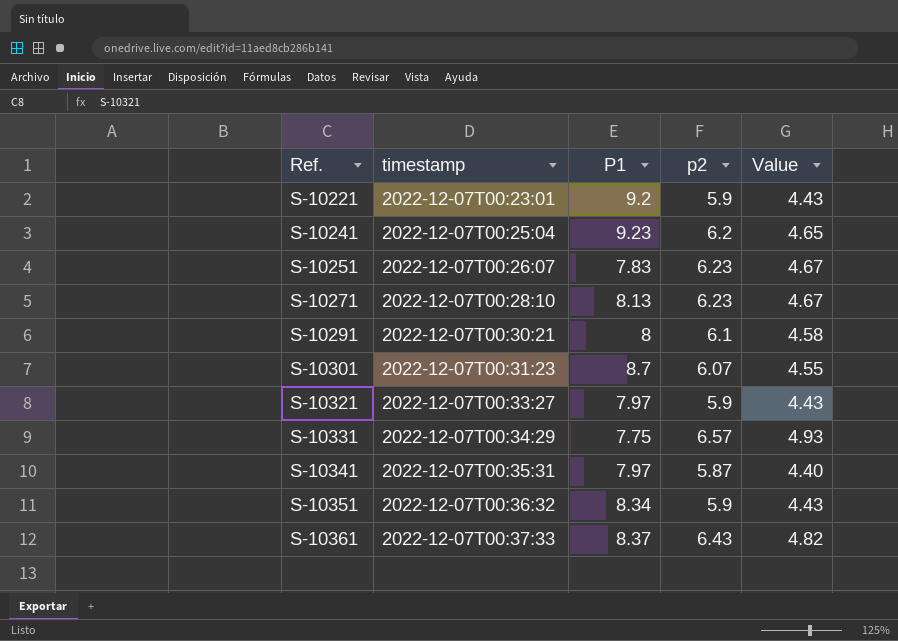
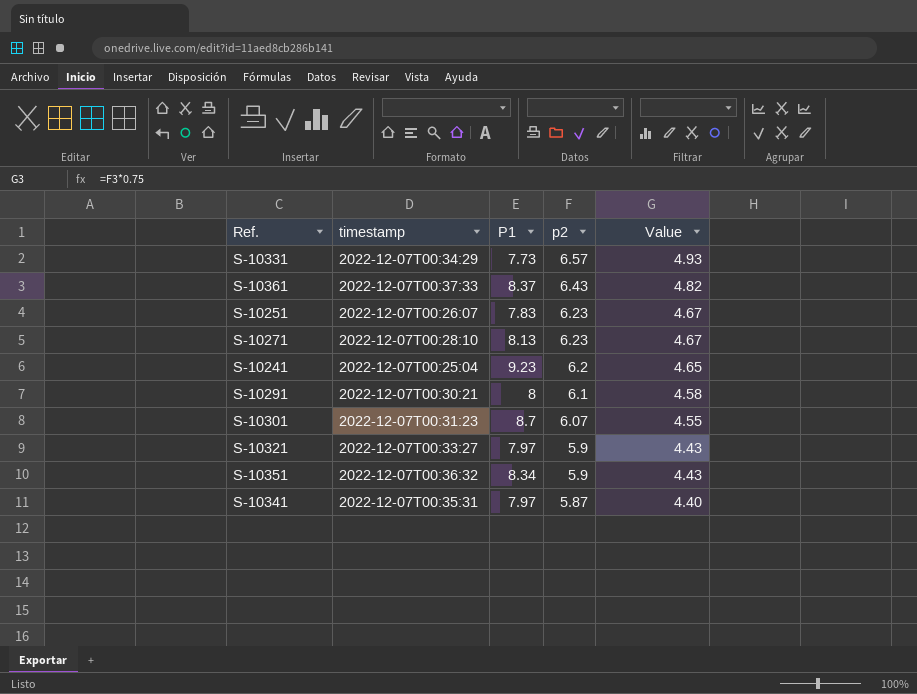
row order: Ref. ascending -> p2 descending
row S-10221: 2022-12-07T00:23:01 | 9.2 | 5.9 | 4.43 -> none
S-10331 | P1: 7.75 -> 7.73

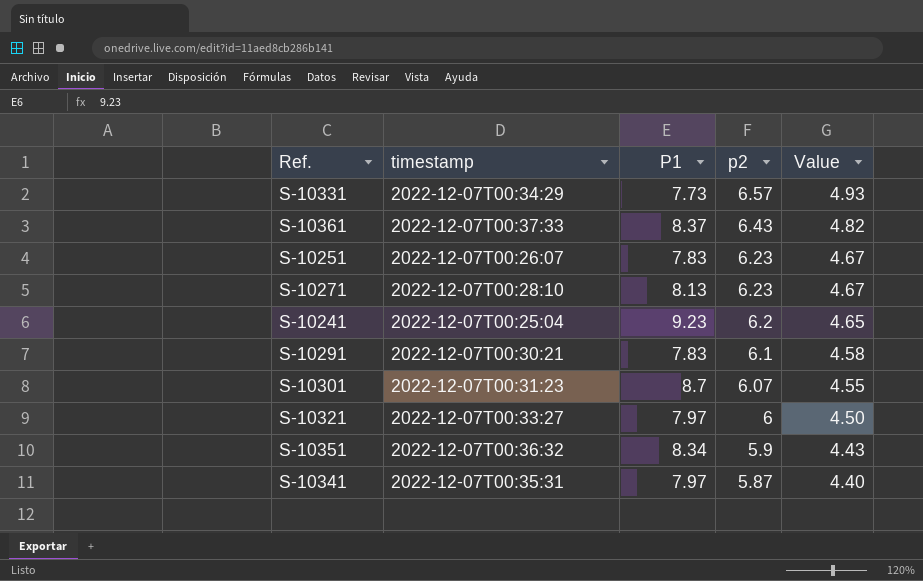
S-10291 | P1: 8 -> 7.83
S-10321 | p2: 5.9 -> 6
S-10321 | Value: 4.43 -> 4.50

